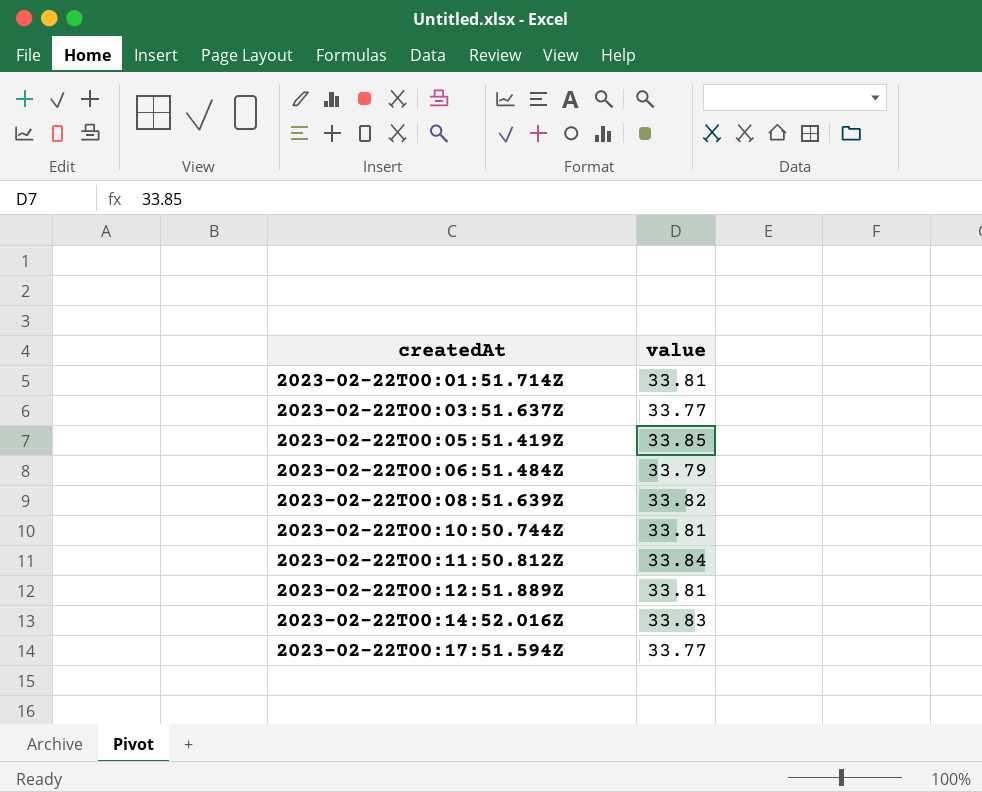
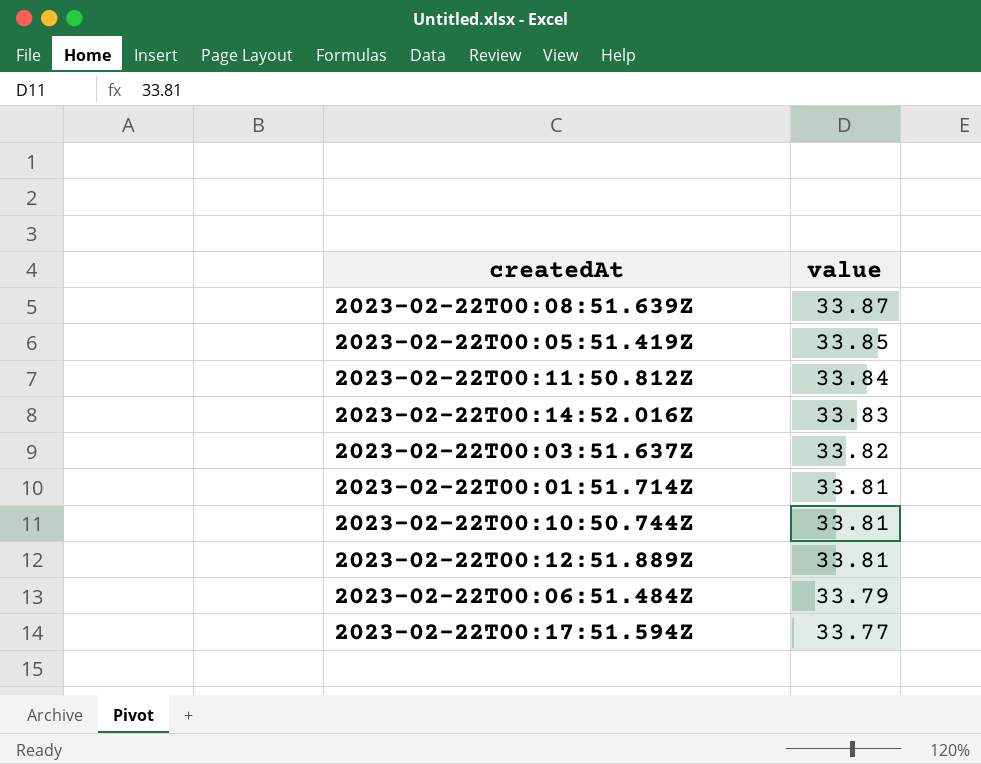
row order: createdAt ascending -> value descending
2023-02-22T00:08:51.639Z | value: 33.82 -> 33.87
2023-02-22T00:03:51.637Z | value: 33.77 -> 33.82

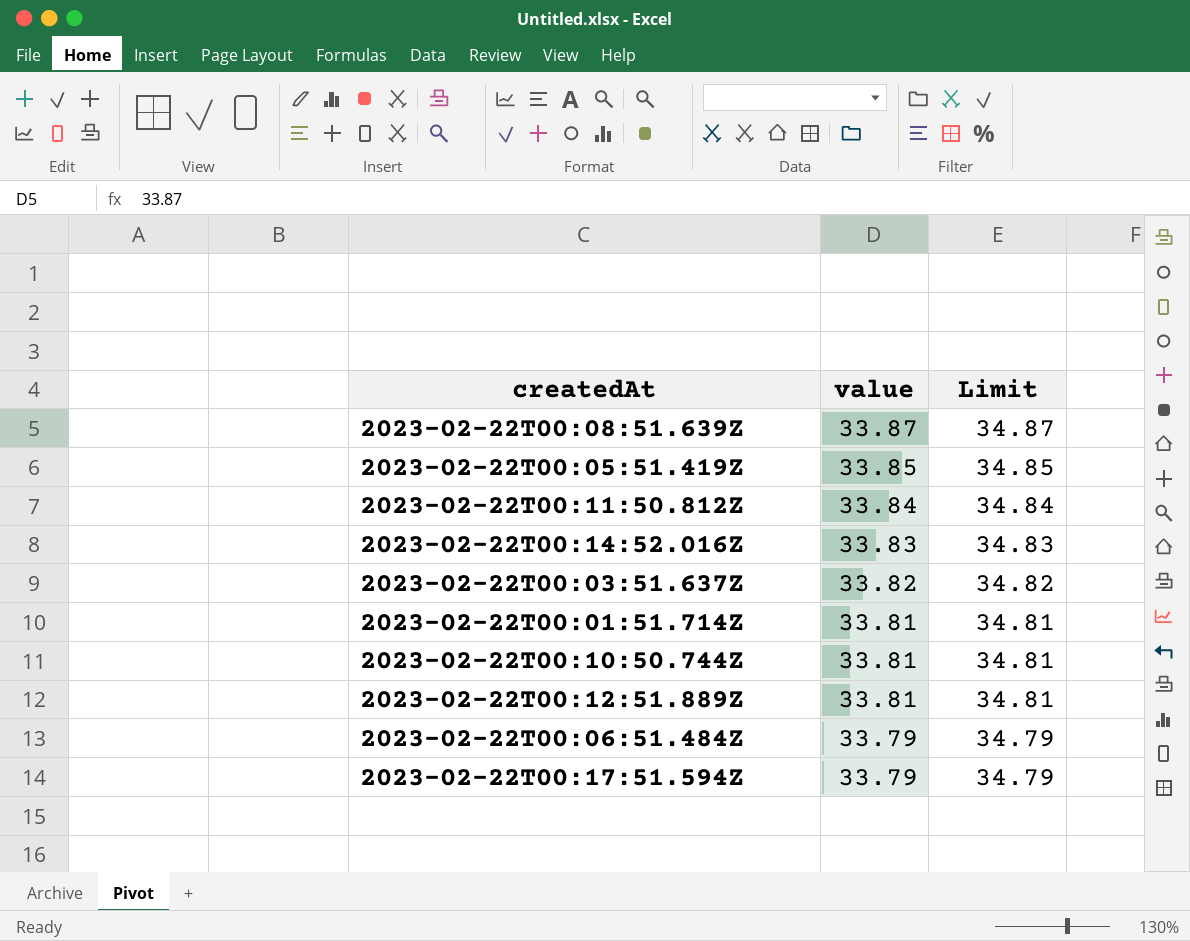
column Limit | formula: none -> [value] + 1
2023-02-22T00:17:51.594Z | value: 33.77 -> 33.79

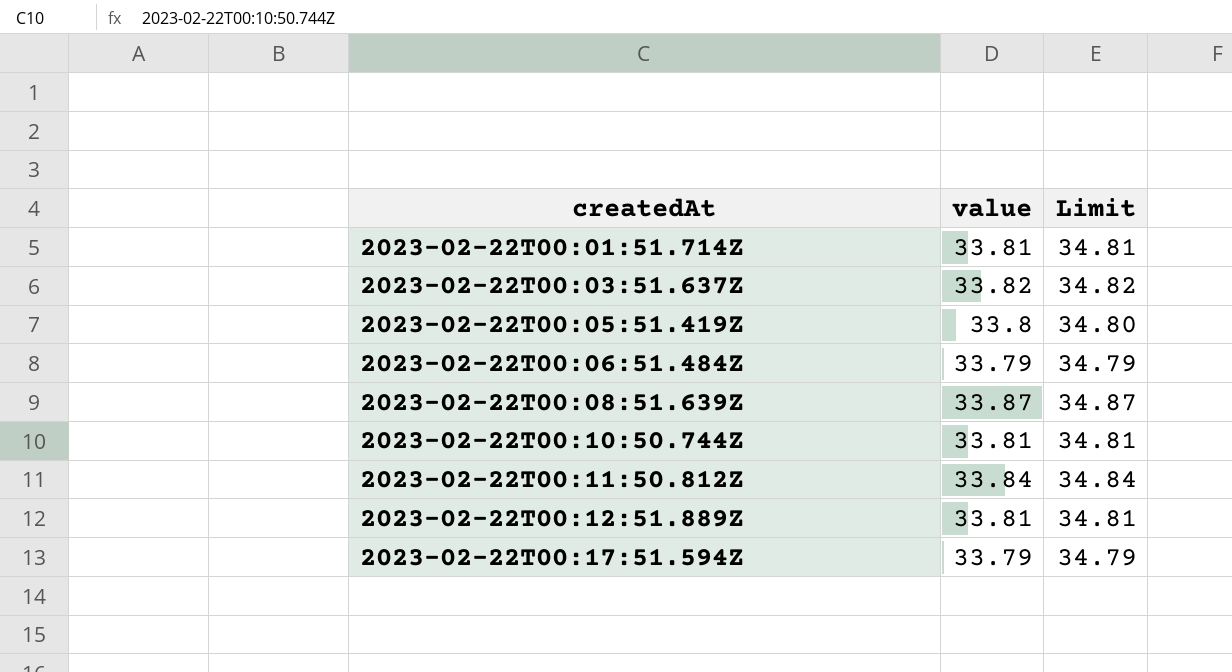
row order: value descending -> createdAt ascending
row 2023-02-22T00:14:52.016Z: 33.83 | 34.83 -> none
2023-02-22T00:05:51.419Z | value: 33.85 -> 33.8
2023-02-22T00:05:51.419Z | Limit: 34.85 -> 34.80

